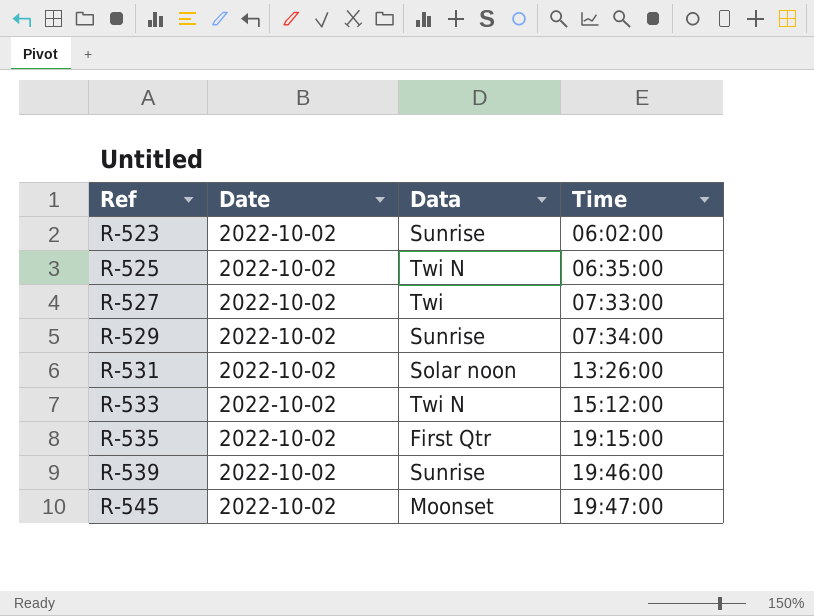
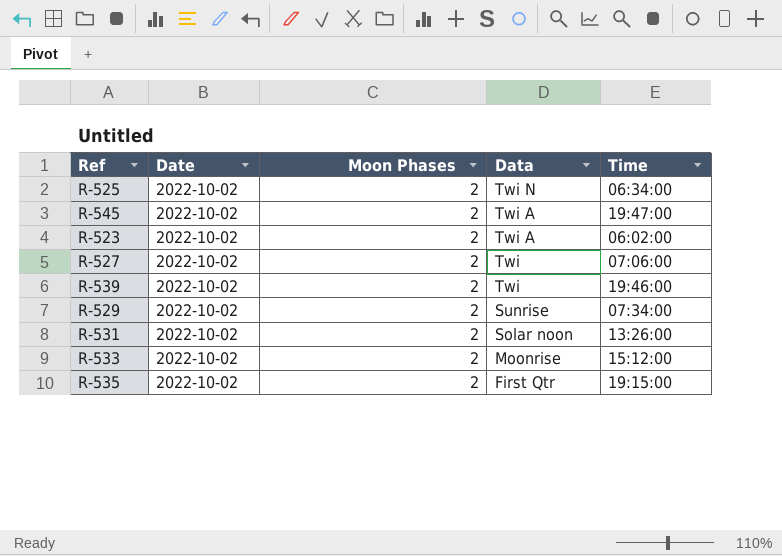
row order: Ref ascending -> Data descending
column Moon Phases | position: none -> 3
R-525 | Time: 06:35:00 -> 06:34:00
R-545 | Data: Moonset -> Twi A
R-523 | Data: Sunrise -> Twi A
R-527 | Time: 07:33:00 -> 07:06:00
R-539 | Data: Sunrise -> Twi
R-533 | Data: Twi N -> Moonrise

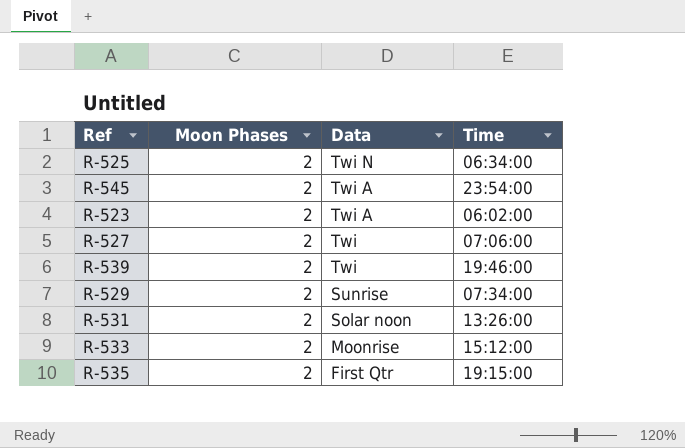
column Date | position: 2 -> none
R-545 | Time: 19:47:00 -> 23:54:00

